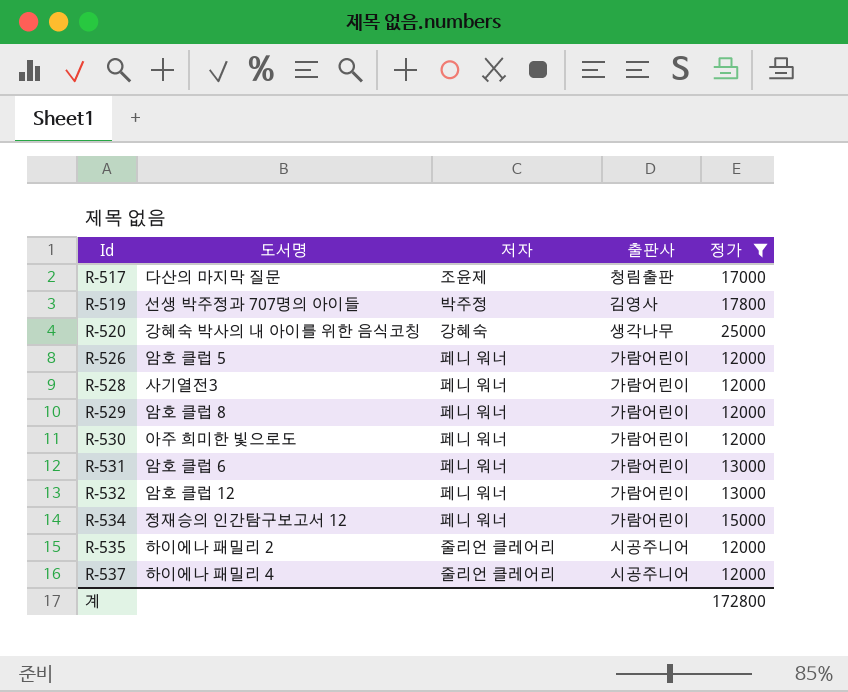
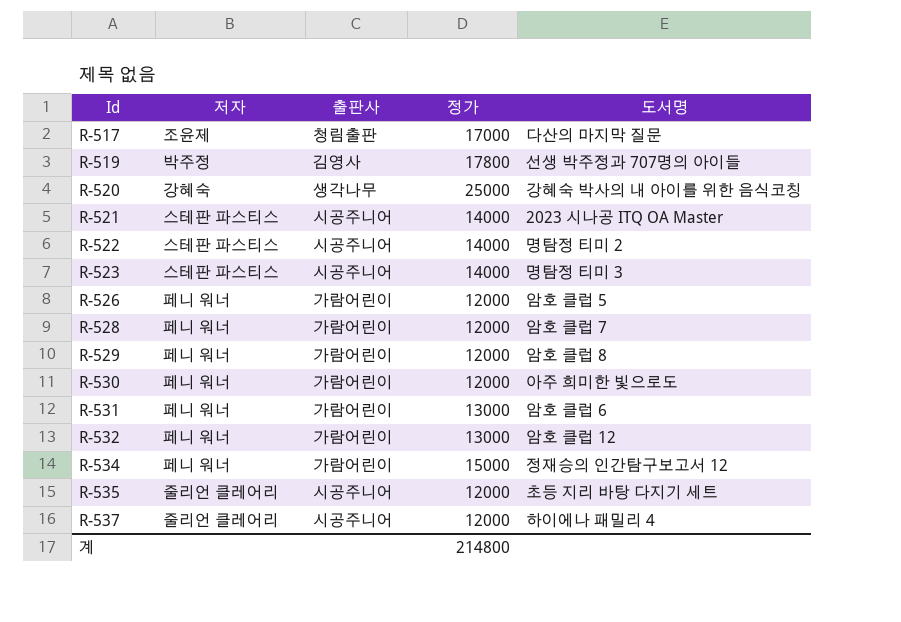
filter: 정가 != 14000 -> none
column 도서명 | position: 2 -> 5
R-528 | 도서명: 사기열전3 -> 암호 클럽 7
R-535 | 도서명: 하이에나 패밀리 2 -> 초등 지리 바탕 다지기 세트
계 | 정가: 172800 -> 214800

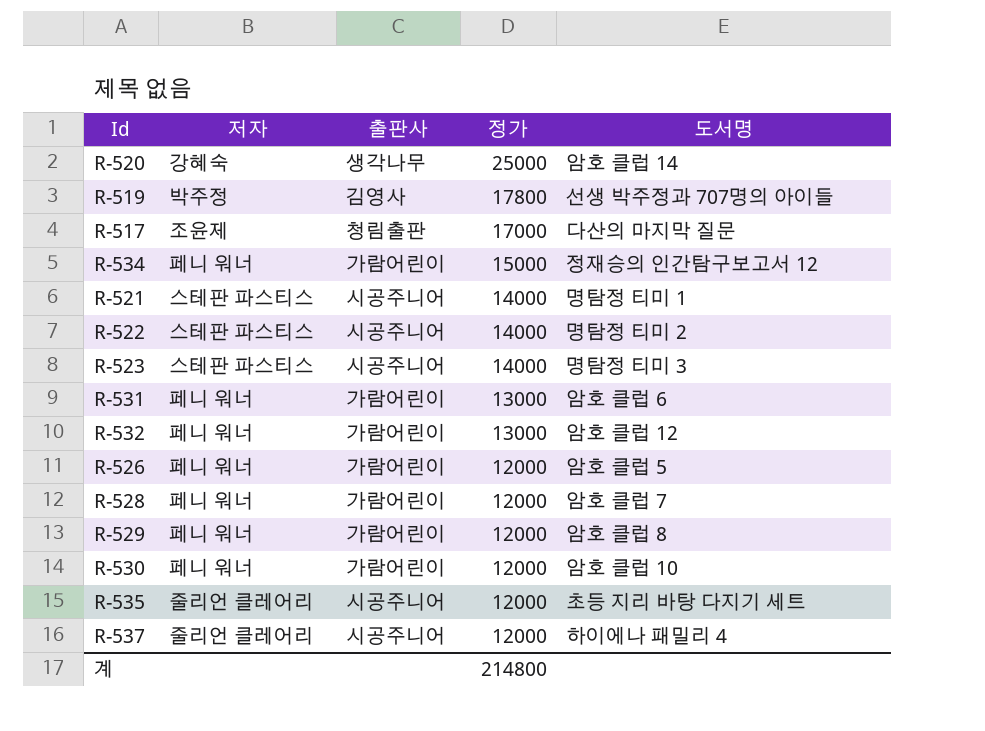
row order: Id ascending -> 정가 descending
R-520 | 도서명: 강혜숙 박사의 내 아이를 위한 음식코칭 -> 암호 클럽 14
R-521 | 도서명: 2023 시나공 ITQ OA Master -> 명탐정 티미 1
R-530 | 도서명: 아주 희미한 빛으로도 -> 암호 클럽 10

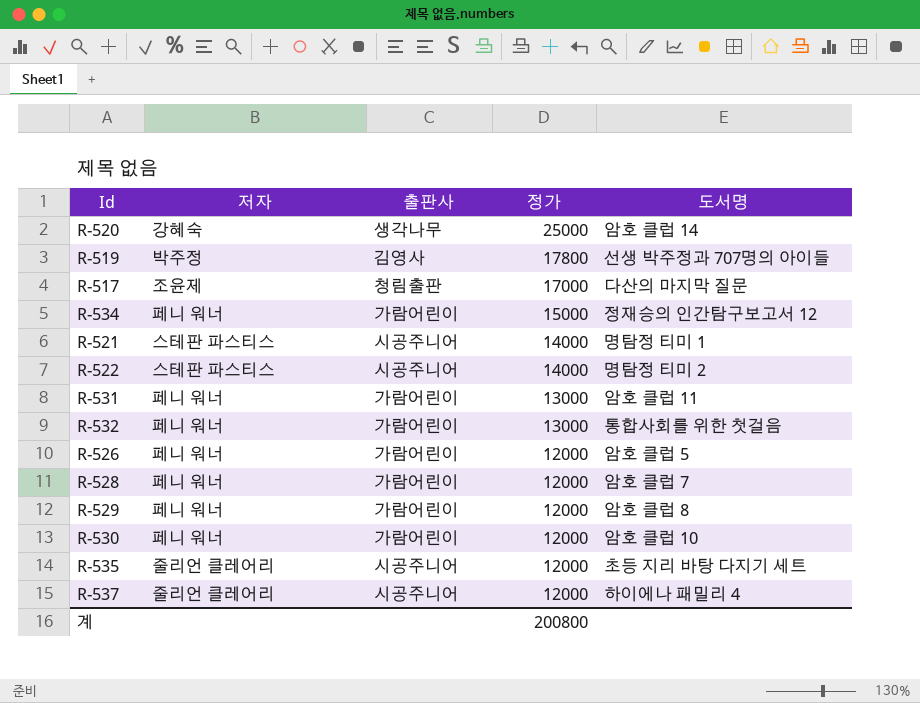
row R-523: 스테판 파스티스 | 시공주니어 | 14000 | 명탐정 티미 3 -> none
R-531 | 도서명: 암호 클럽 6 -> 암호 클럽 11
R-532 | 도서명: 암호 클럽 12 -> 통합사회를 위한 첫걸음
계 | 정가: 214800 -> 200800

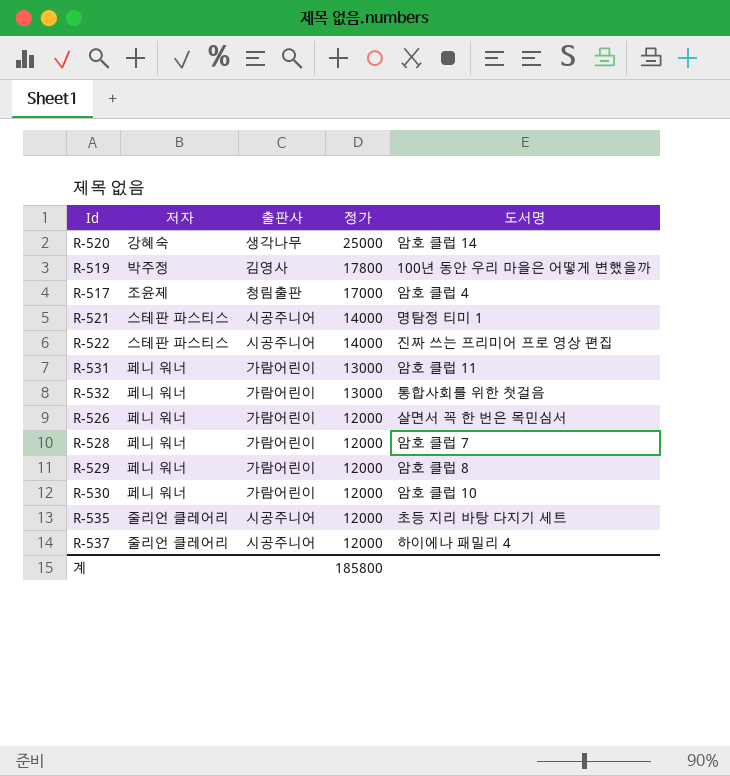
row R-534: 페니 워너 | 가람어린이 | 15000 | 정재승의 인간탐구보고서 12 -> none
R-519 | 도서명: 선생 박주정과 707명의 아이들 -> 100년 동안 우리 마을은 어떻게 변했을까
R-517 | 도서명: 다산의 마지막 질문 -> 암호 클럽 4
R-522 | 도서명: 명탐정 티미 2 -> 진짜 쓰는 프리미어 프로 영상 편집
R-526 | 도서명: 암호 클럽 5 -> 살면서 꼭 한 번은 목민심서
계 | 정가: 200800 -> 185800

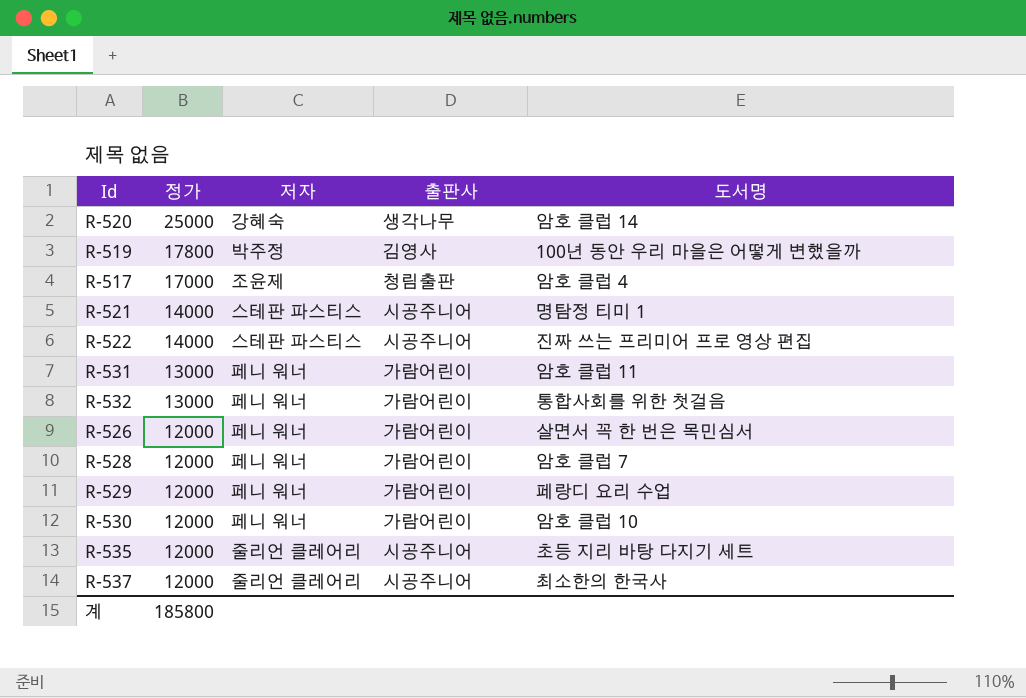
column 정가 | position: 4 -> 2
R-529 | 도서명: 암호 클럽 8 -> 페랑디 요리 수업
R-537 | 도서명: 하이에나 패밀리 4 -> 최소한의 한국사

